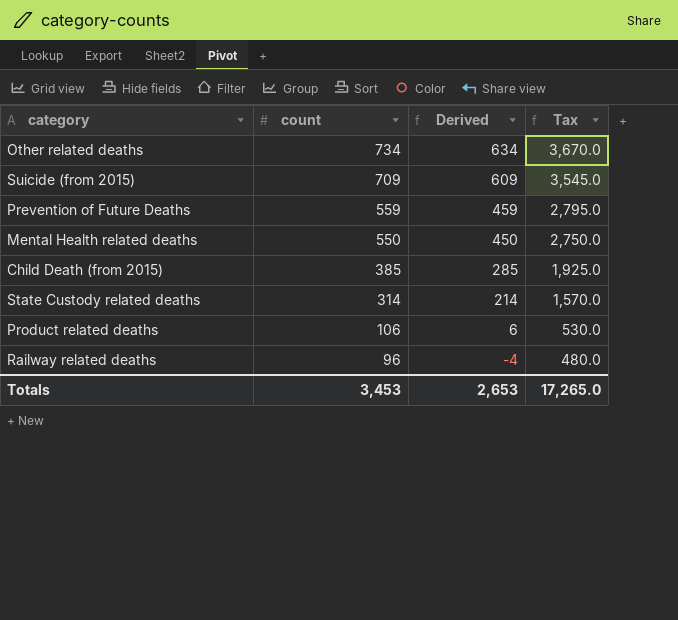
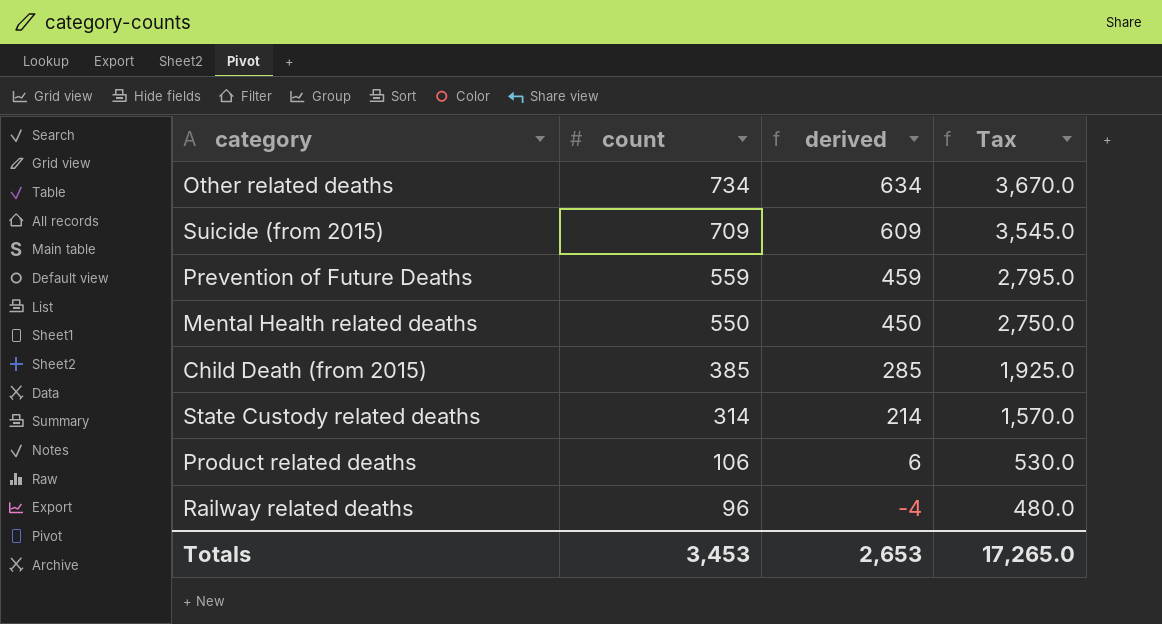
column name: Derived -> derived

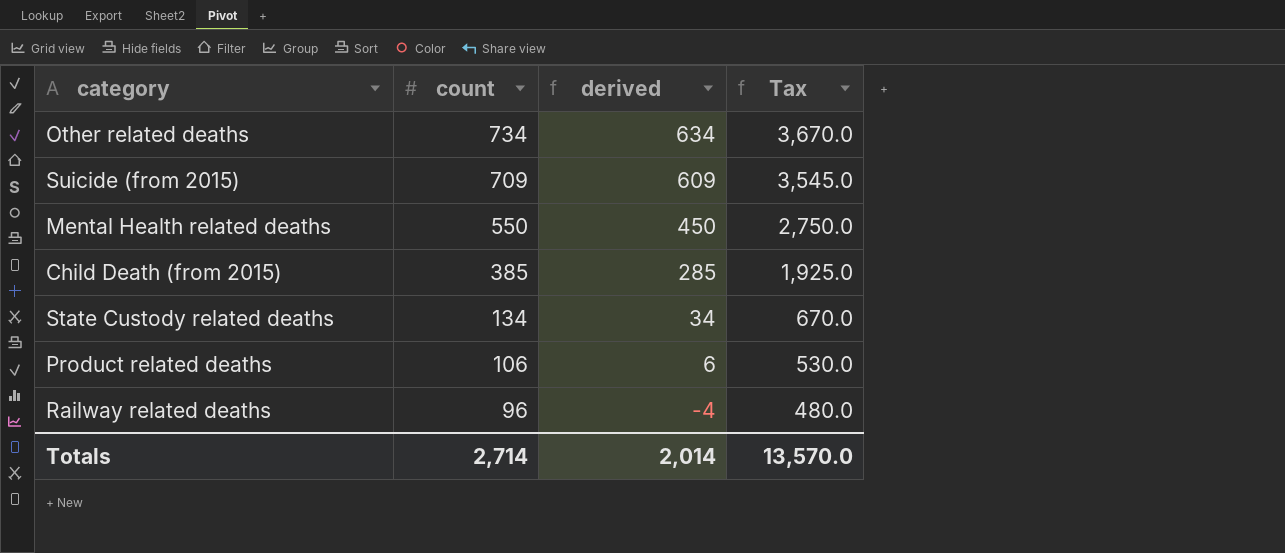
row Prevention of Future Deaths: 559 | 459 | 2,795.0 -> none
State Custody related deaths | count: 314 -> 134
State Custody related deaths | derived: 214 -> 34
State Custody related deaths | Tax: 1,570.0 -> 670.0
Totals | count: 3,453 -> 2,714
Totals | derived: 2,653 -> 2,014
Totals | Tax: 17,265.0 -> 13,570.0

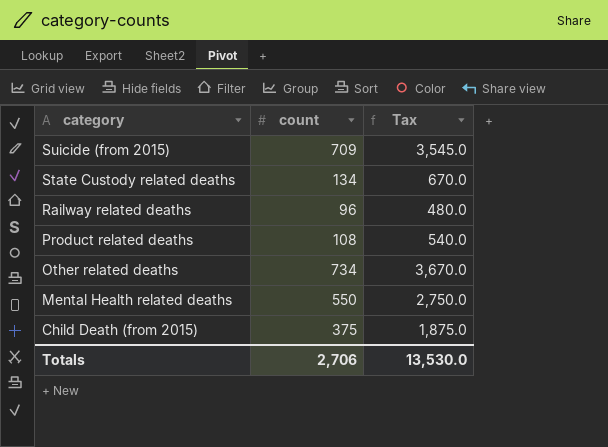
row order: count descending -> category descending
column derived | formula: [count] - 100 -> none
Product related deaths | count: 106 -> 108
Product related deaths | Tax: 530.0 -> 540.0
Child Death (from 2015) | count: 385 -> 375
Child Death (from 2015) | Tax: 1,925.0 -> 1,875.0
Totals | count: 2,714 -> 2,706
Totals | Tax: 13,570.0 -> 13,530.0

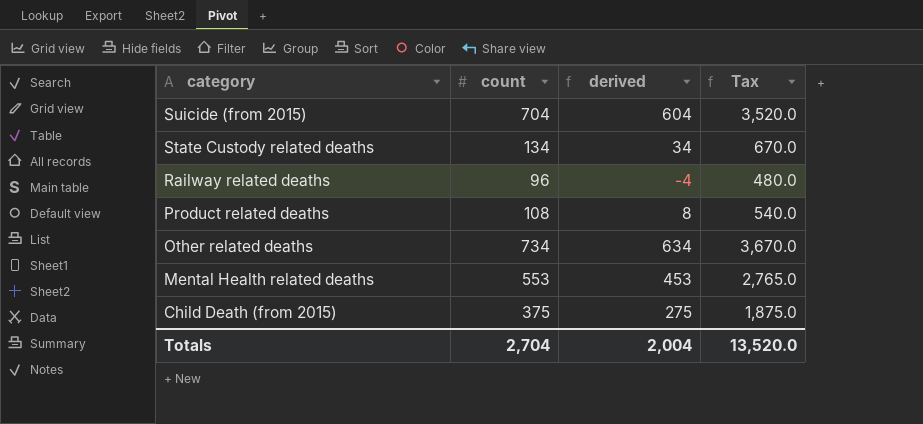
column derived | formula: none -> [count] - 100
Suicide (from 2015) | count: 709 -> 704
Suicide (from 2015) | Tax: 3,545.0 -> 3,520.0
Mental Health related deaths | count: 550 -> 553
Mental Health related deaths | Tax: 2,750.0 -> 2,765.0
Totals | count: 2,706 -> 2,704
Totals | Tax: 13,530.0 -> 13,520.0

